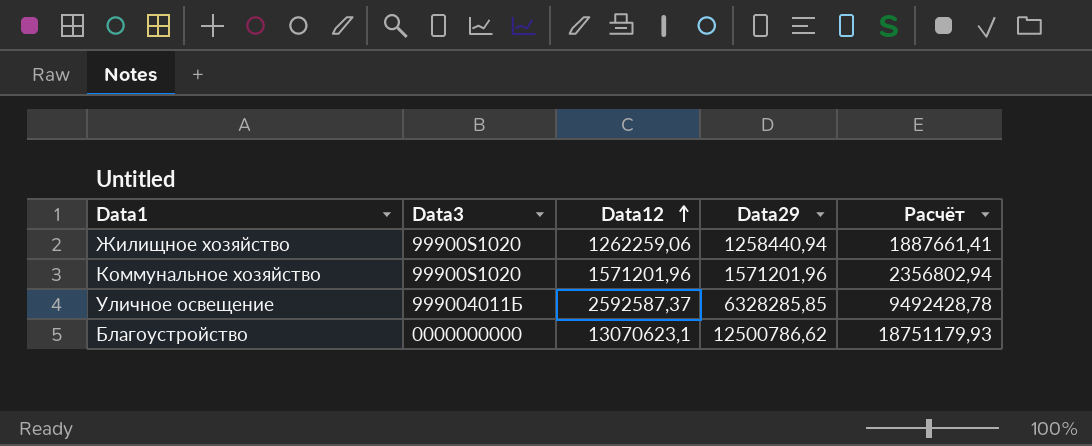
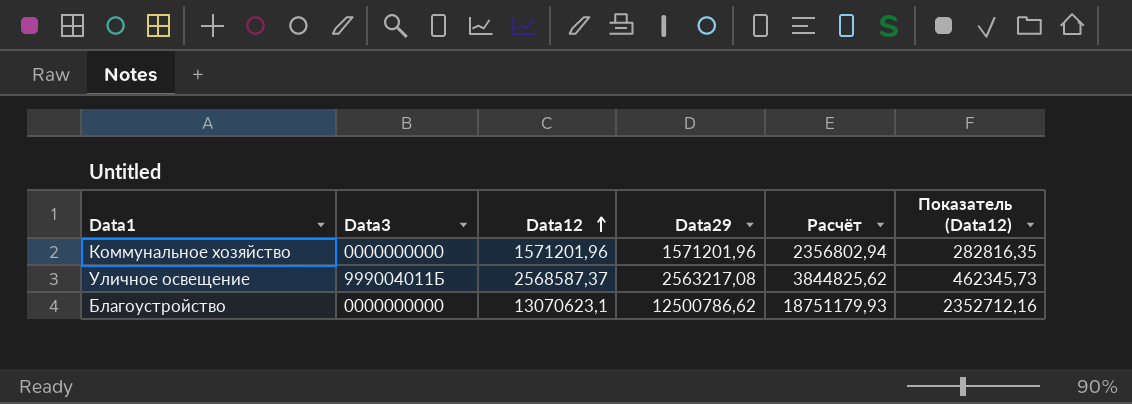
column Показатель (Data12) | formula: none -> [Data12] * 0,18
row Жилищное хозяйство: 99900S1020 | 1262259,06 | 1258440,94 | 1887661,41 -> none
Коммунальное хозяйство | Data3: 99900S1020 -> 0000000000
Уличное освещение | Data12: 2592587,37 -> 2568587,37
Уличное освещение | Data29: 6328285,85 -> 2563217,08
Уличное освещение | Расчёт: 9492428,78 -> 3844825,62

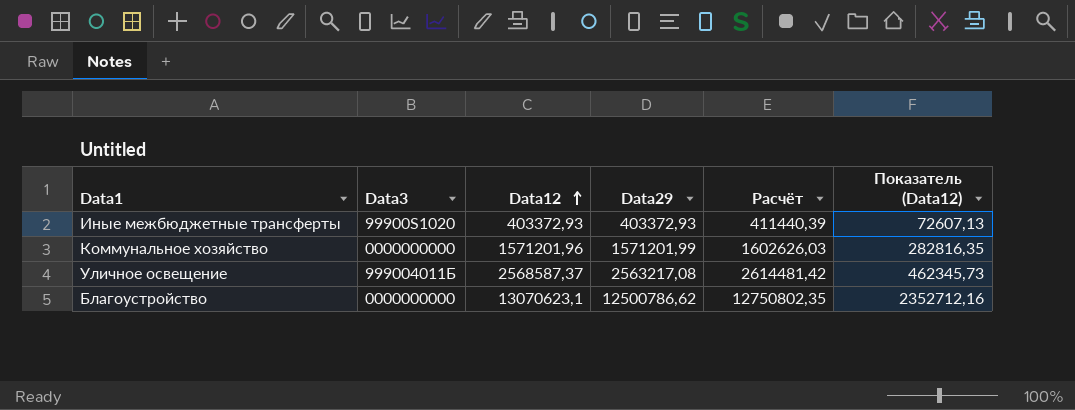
column Расчёт | formula: [Data29] * 1,5 -> [Data29] * 1,02
row Иные межбюджетные трансферты: none -> 99900S1020 | 403372,93 | 403372,93 | 411440,39 | 72607,13
Коммунальное хозяйство | Data29: 1571201,96 -> 1571201,99

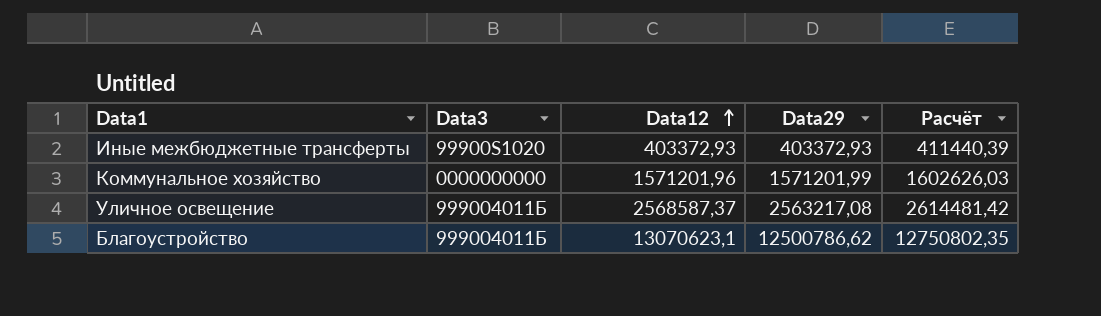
column Показатель (Data12) | formula: [Data12] * 0,18 -> none
Благоустройство | Data3: 0000000000 -> 999004011Б

